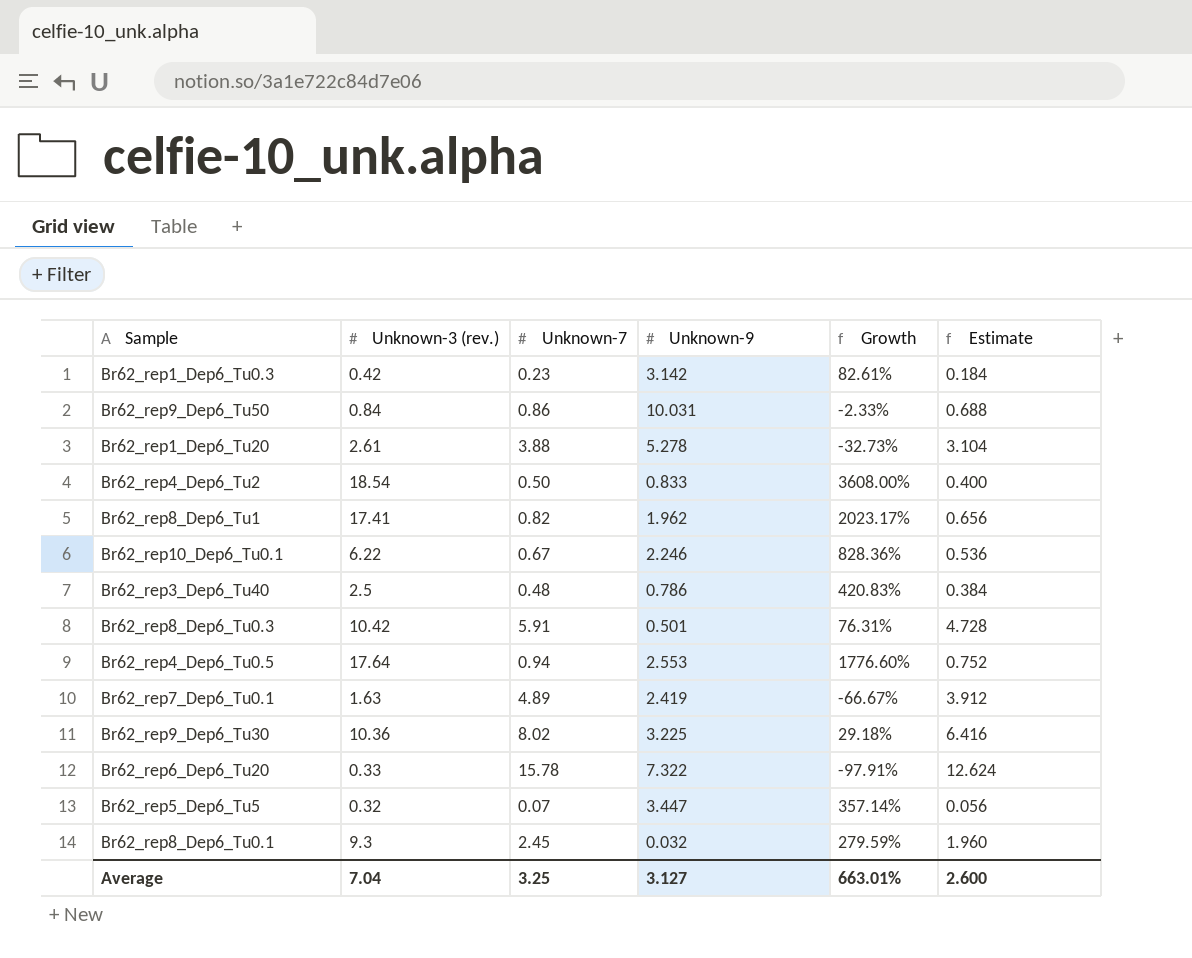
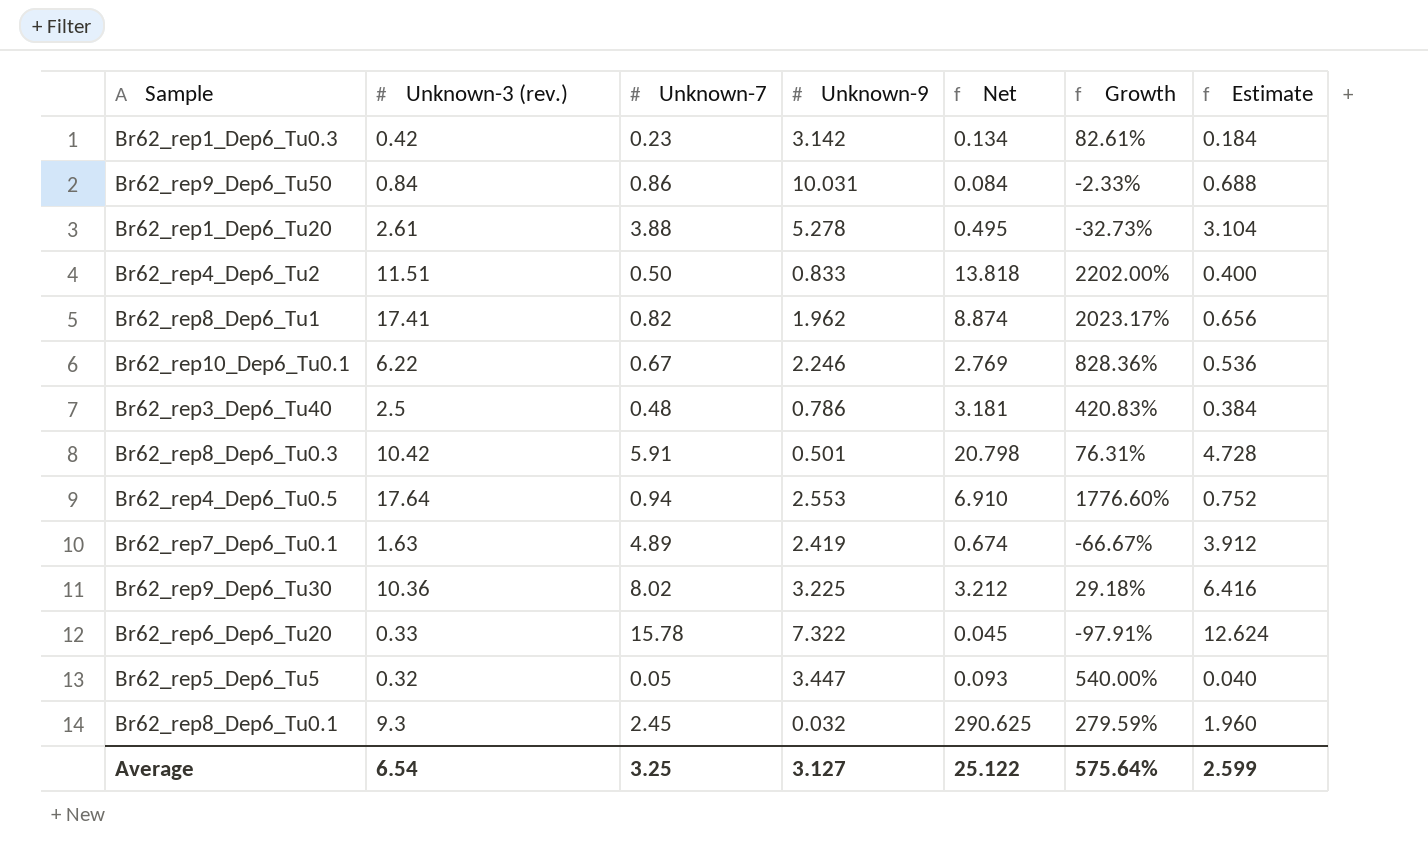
column Net | formula: none -> [Unknown-3 (rev.)] / [Unknown-9]
Br62_rep4_Dep6_Tu2 | Unknown-3 (rev.): 18.54 -> 11.51
Br62_rep4_Dep6_Tu2 | Growth: 3608.00% -> 2202.00%
Br62_rep5_Dep6_Tu5 | Unknown-7: 0.07 -> 0.05
Br62_rep5_Dep6_Tu5 | Growth: 357.14% -> 540.00%
Br62_rep5_Dep6_Tu5 | Estimate: 0.056 -> 0.040
Average | Unknown-3 (rev.): 7.04 -> 6.54
Average | Growth: 663.01% -> 575.64%
Average | Estimate: 2.600 -> 2.599

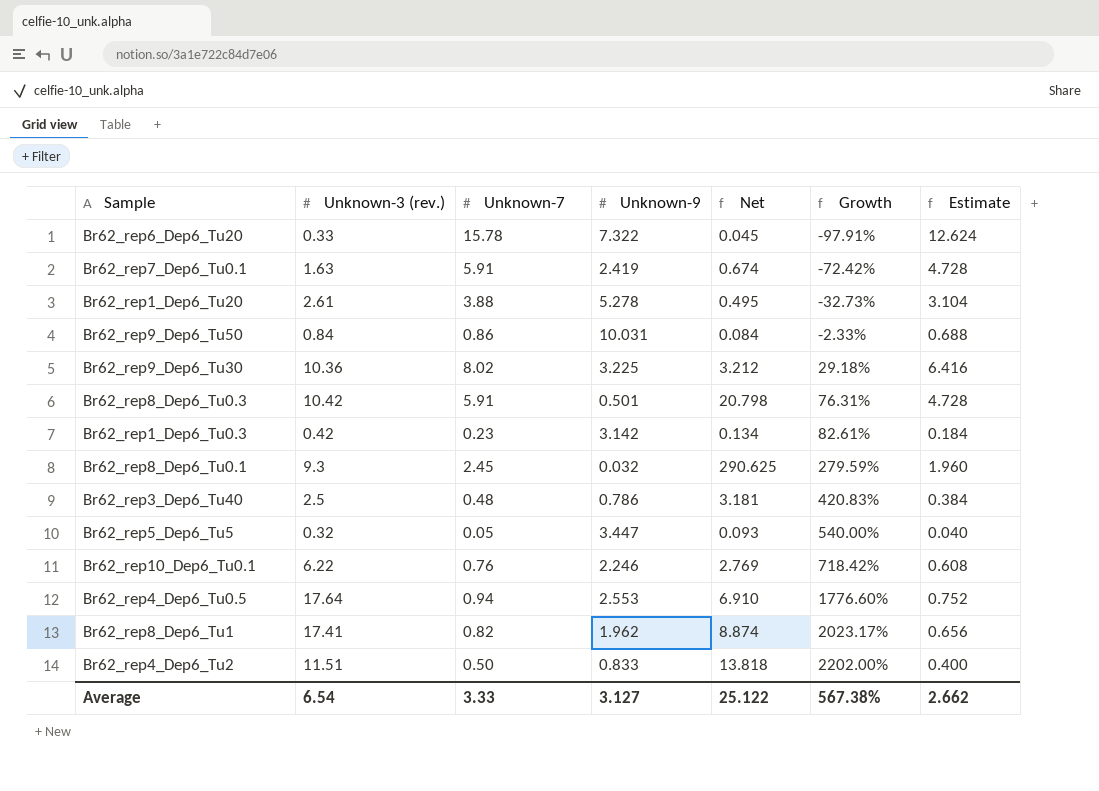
row order: none -> Growth ascending
Br62_rep7_Dep6_Tu0.1 | Unknown-7: 4.89 -> 5.91
Br62_rep7_Dep6_Tu0.1 | Growth: -66.67% -> -72.42%
Br62_rep7_Dep6_Tu0.1 | Estimate: 3.912 -> 4.728
Br62_rep10_Dep6_Tu0.1 | Unknown-7: 0.67 -> 0.76
Br62_rep10_Dep6_Tu0.1 | Growth: 828.36% -> 718.42%
Br62_rep10_Dep6_Tu0.1 | Estimate: 0.536 -> 0.608
Average | Unknown-7: 3.25 -> 3.33
Average | Growth: 575.64% -> 567.38%
Average | Estimate: 2.599 -> 2.662

